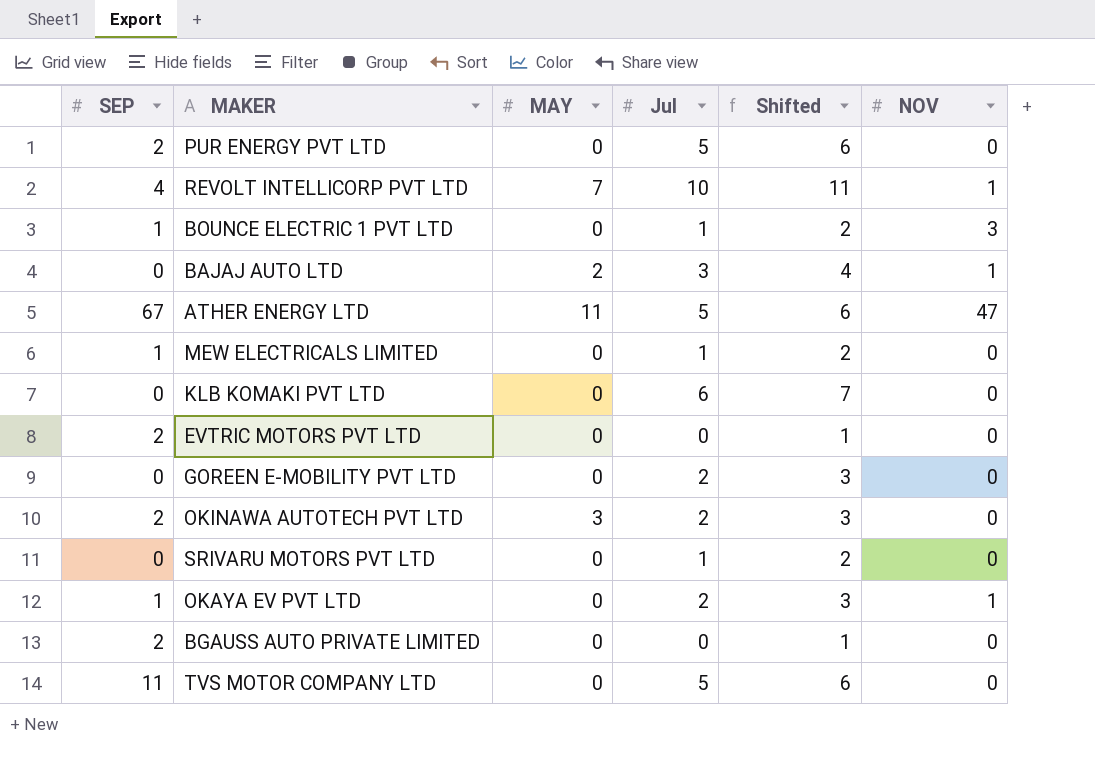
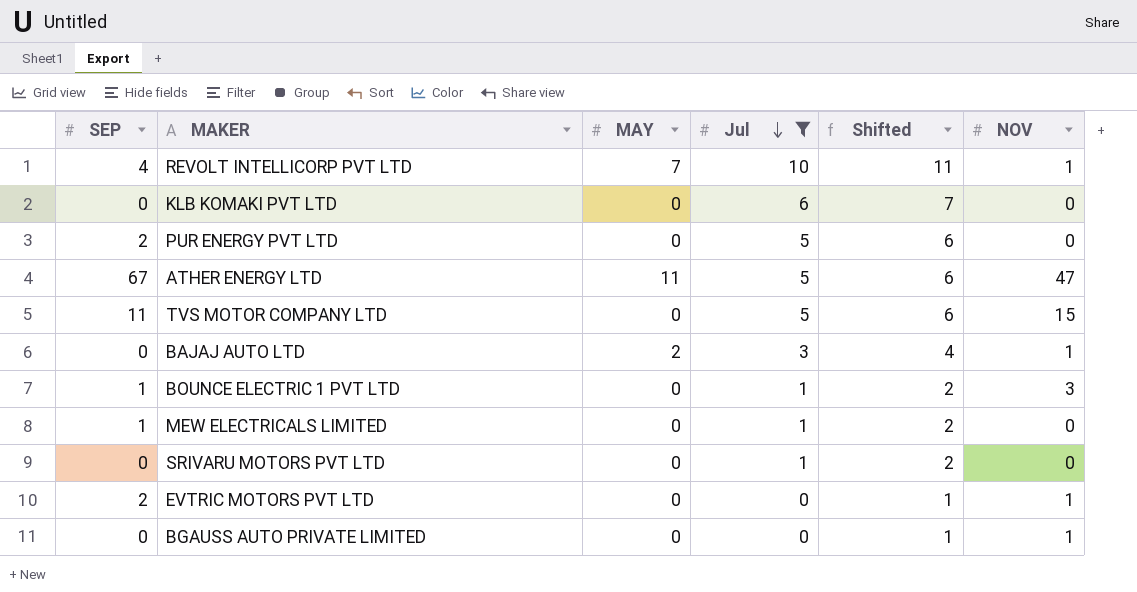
filter: none -> Jul != 2
row order: none -> Jul descending
TVS MOTOR COMPANY LTD | NOV: 0 -> 15
EVTRIC MOTORS PVT LTD | NOV: 0 -> 1
BGAUSS AUTO PRIVATE LIMITED | SEP: 2 -> 0
BGAUSS AUTO PRIVATE LIMITED | NOV: 0 -> 1

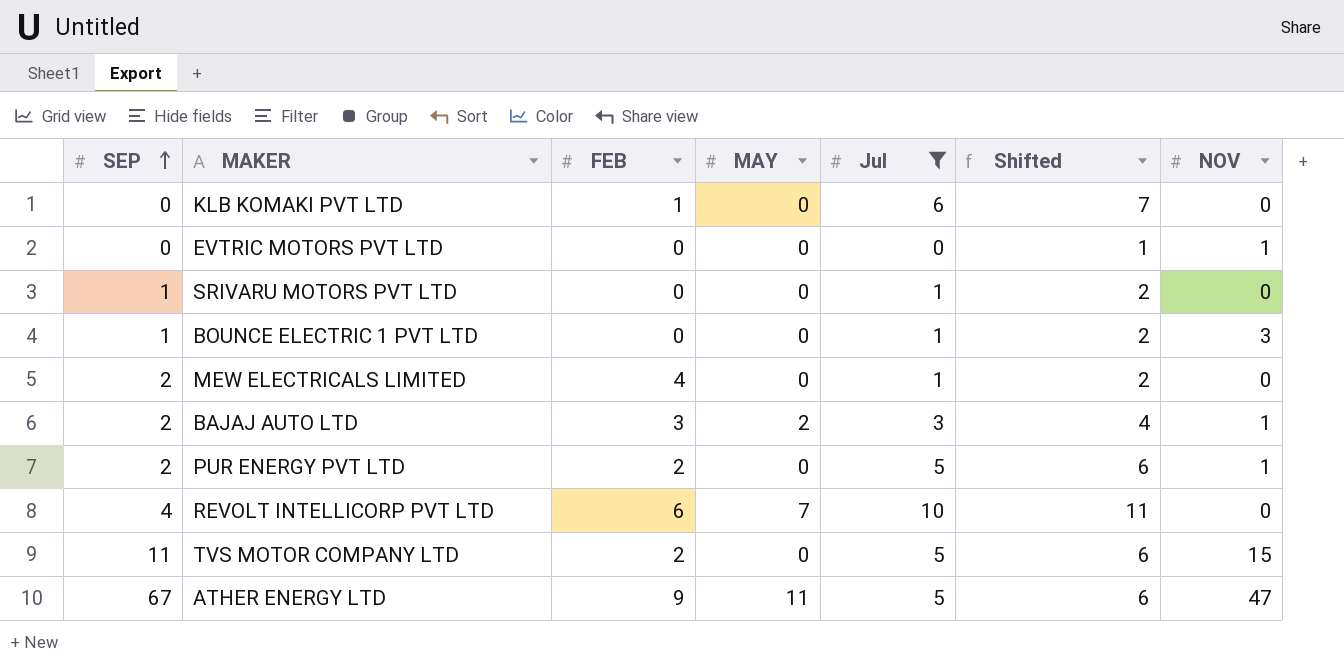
row order: Jul descending -> SEP ascending
column FEB | position: none -> 3
row BGAUSS AUTO PRIVATE LIMITED: 0 | 0 | 0 | 1 | 1 -> none
EVTRIC MOTORS PVT LTD | SEP: 2 -> 0
SRIVARU MOTORS PVT LTD | SEP: 0 -> 1
MEW ELECTRICALS LIMITED | SEP: 1 -> 2
BAJAJ AUTO LTD | SEP: 0 -> 2
PUR ENERGY PVT LTD | NOV: 0 -> 1
REVOLT INTELLICORP PVT LTD | NOV: 1 -> 0

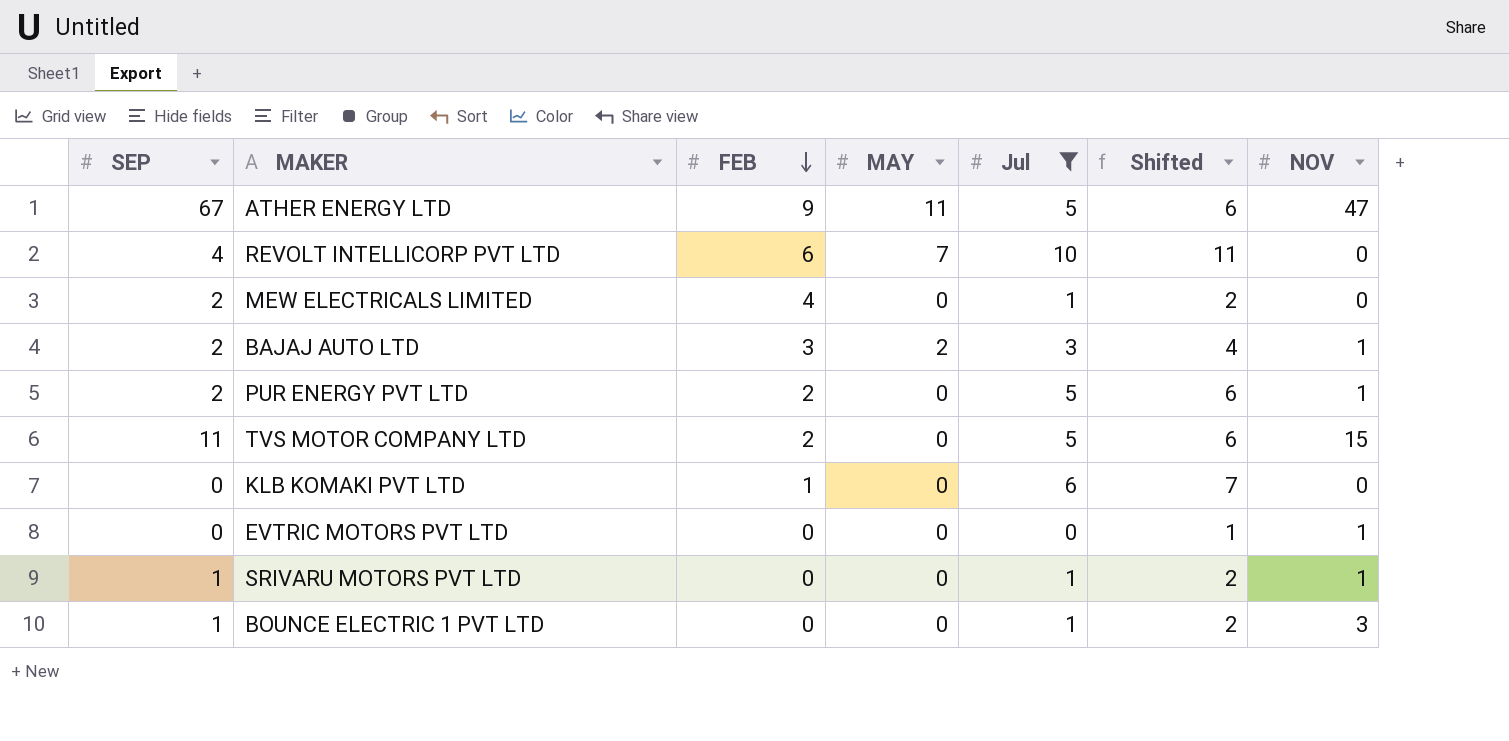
row order: SEP ascending -> FEB descending
SRIVARU MOTORS PVT LTD | NOV: 0 -> 1

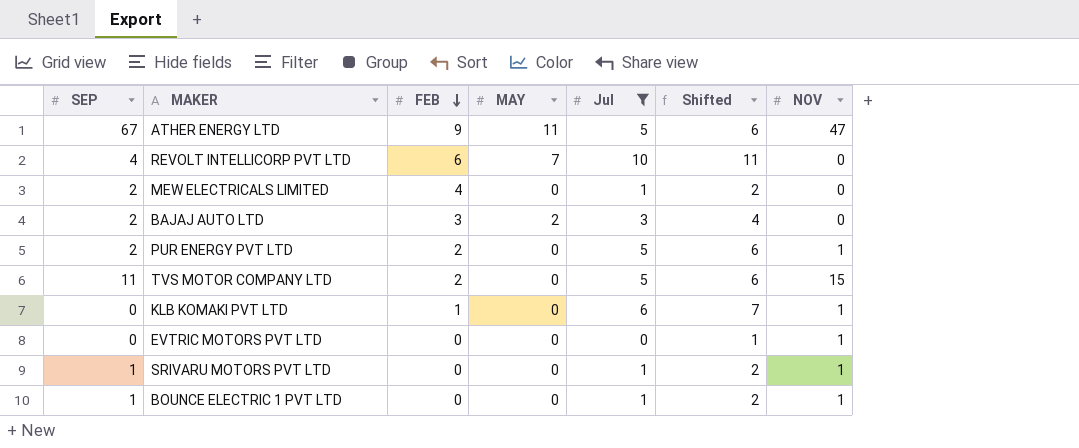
BAJAJ AUTO LTD | NOV: 1 -> 0
KLB KOMAKI PVT LTD | NOV: 0 -> 1
BOUNCE ELECTRIC 1 PVT LTD | NOV: 3 -> 1

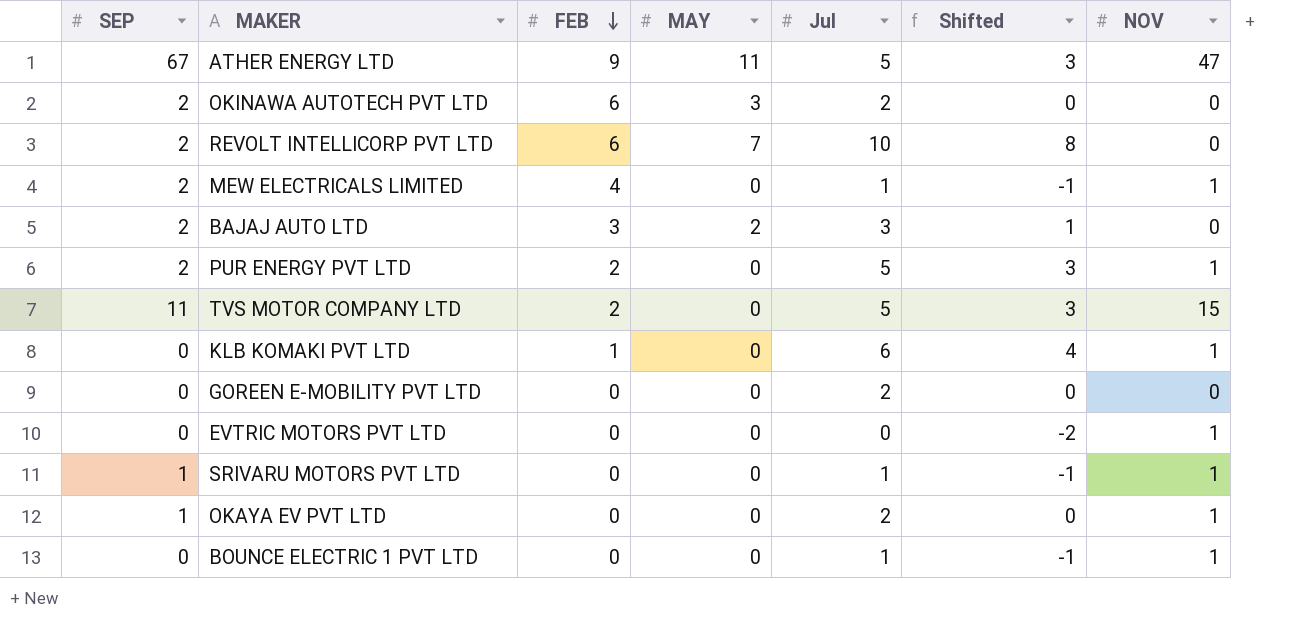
filter: Jul != 2 -> none
column Shifted | formula: [Jul] + 1 -> [Jul] - 2
REVOLT INTELLICORP PVT LTD | SEP: 4 -> 2
MEW ELECTRICALS LIMITED | NOV: 0 -> 1
BOUNCE ELECTRIC 1 PVT LTD | SEP: 1 -> 0

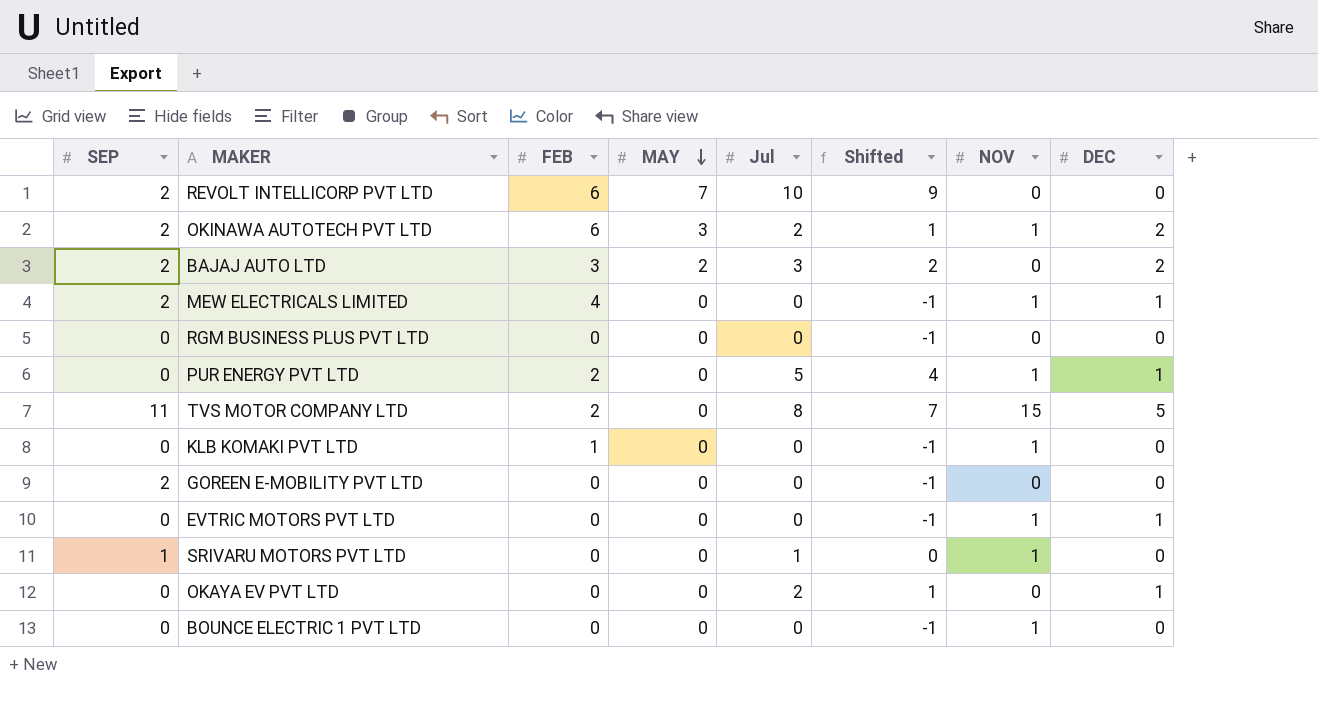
row order: FEB descending -> MAY descending
column Shifted | formula: [Jul] - 2 -> [Jul] - 1
column DEC | position: none -> 8
row ATHER ENERGY LTD: 67 | 9 | 11 | 5 | 3 | 47 -> none
OKINAWA AUTOTECH PVT LTD | NOV: 0 -> 1
MEW ELECTRICALS LIMITED | Jul: 1 -> 0
row RGM BUSINESS PLUS PVT LTD: none -> 0 | 0 | 0 | 0 | -1 | 0 | 0
PUR ENERGY PVT LTD | SEP: 2 -> 0
TVS MOTOR COMPANY LTD | Jul: 5 -> 8
KLB KOMAKI PVT LTD | Jul: 6 -> 0
GOREEN E-MOBILITY PVT LTD | SEP: 0 -> 2
GOREEN E-MOBILITY PVT LTD | Jul: 2 -> 0
OKAYA EV PVT LTD | SEP: 1 -> 0
OKAYA EV PVT LTD | NOV: 1 -> 0
BOUNCE ELECTRIC 1 PVT LTD | Jul: 1 -> 0

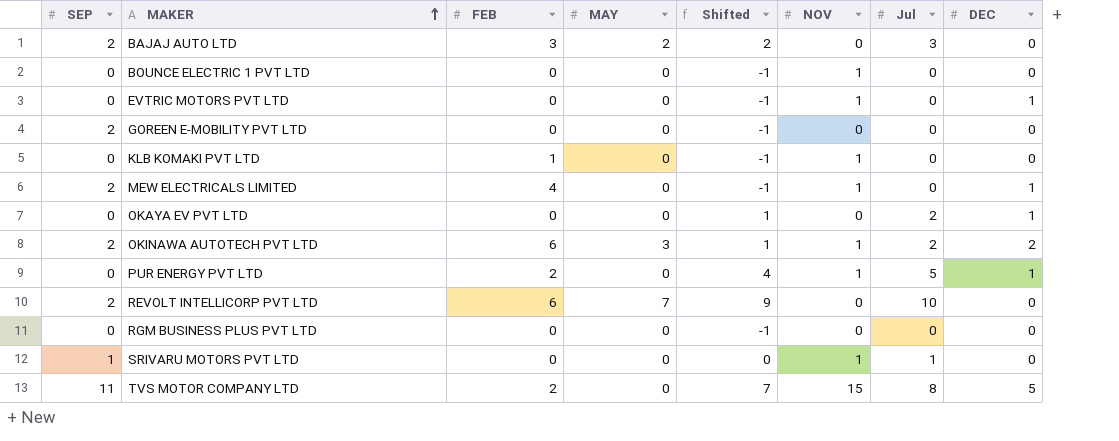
row order: MAY descending -> MAKER ascending
column Jul | position: 5 -> 7
BAJAJ AUTO LTD | DEC: 2 -> 0

